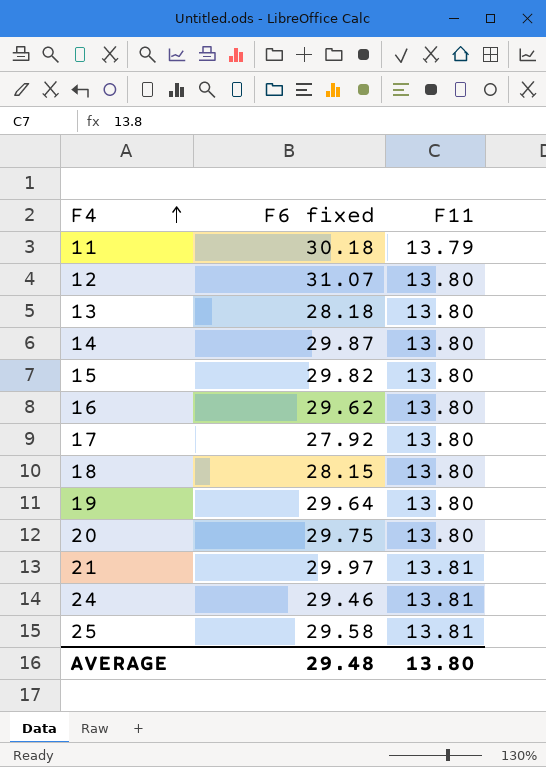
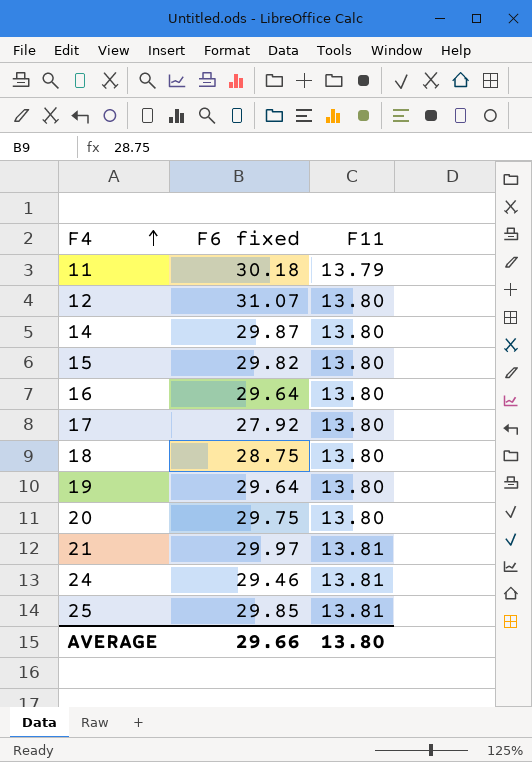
row 13: 28.18 | 13.80 -> none
16 | F6 fixed: 29.62 -> 29.64
18 | F6 fixed: 28.15 -> 28.75
25 | F6 fixed: 29.58 -> 29.85
AVERAGE | F6 fixed: 29.48 -> 29.66

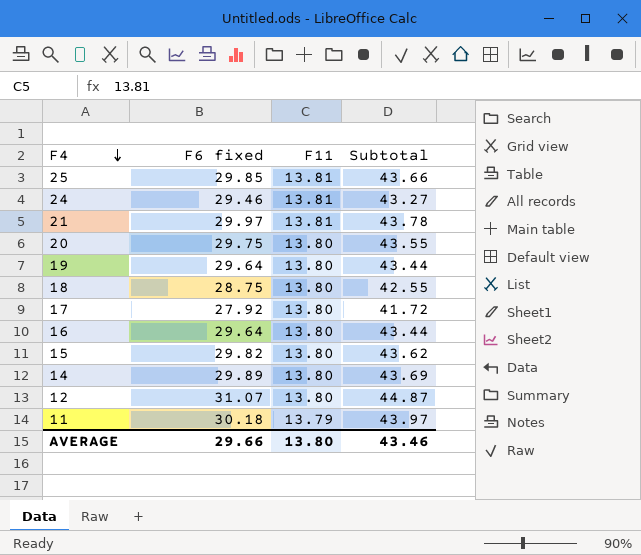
row order: F4 ascending -> F4 descending
column Subtotal | formula: none -> [F6 fixed] + [F11]
14 | F6 fixed: 29.87 -> 29.89

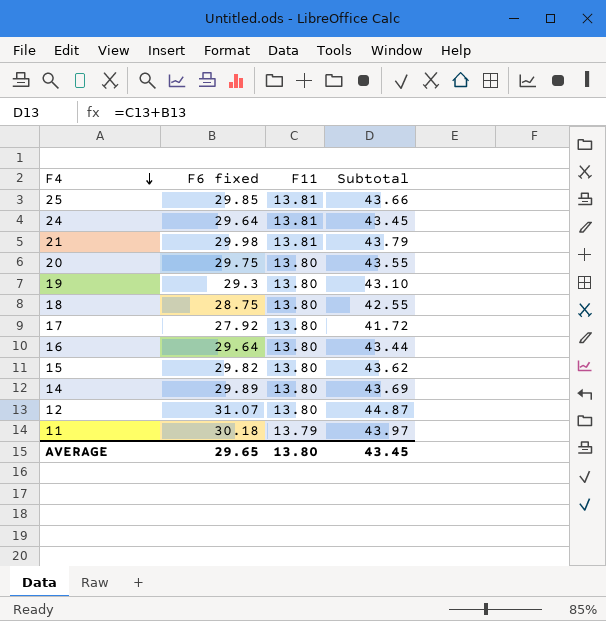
24 | F6 fixed: 29.46 -> 29.64
24 | Subtotal: 43.27 -> 43.45
21 | F6 fixed: 29.97 -> 29.98
21 | Subtotal: 43.78 -> 43.79
19 | F6 fixed: 29.64 -> 29.3
19 | Subtotal: 43.44 -> 43.10
AVERAGE | F6 fixed: 29.66 -> 29.65
AVERAGE | Subtotal: 43.46 -> 43.45

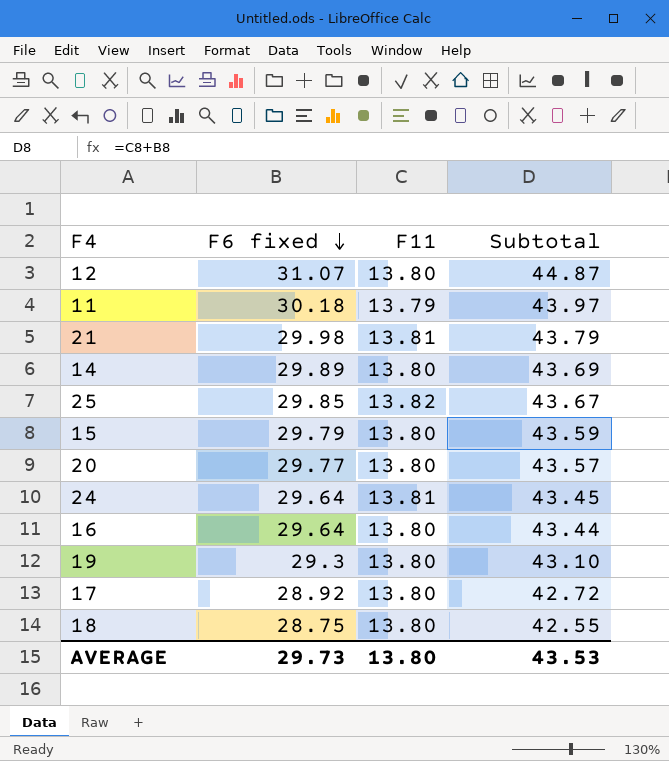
row order: F4 descending -> F6 fixed descending
25 | F11: 13.81 -> 13.82
25 | Subtotal: 43.66 -> 43.67
15 | F6 fixed: 29.82 -> 29.79
15 | Subtotal: 43.62 -> 43.59
20 | F6 fixed: 29.75 -> 29.77
20 | Subtotal: 43.55 -> 43.57
17 | F6 fixed: 27.92 -> 28.92
17 | Subtotal: 41.72 -> 42.72
AVERAGE | F6 fixed: 29.65 -> 29.73
AVERAGE | Subtotal: 43.45 -> 43.53

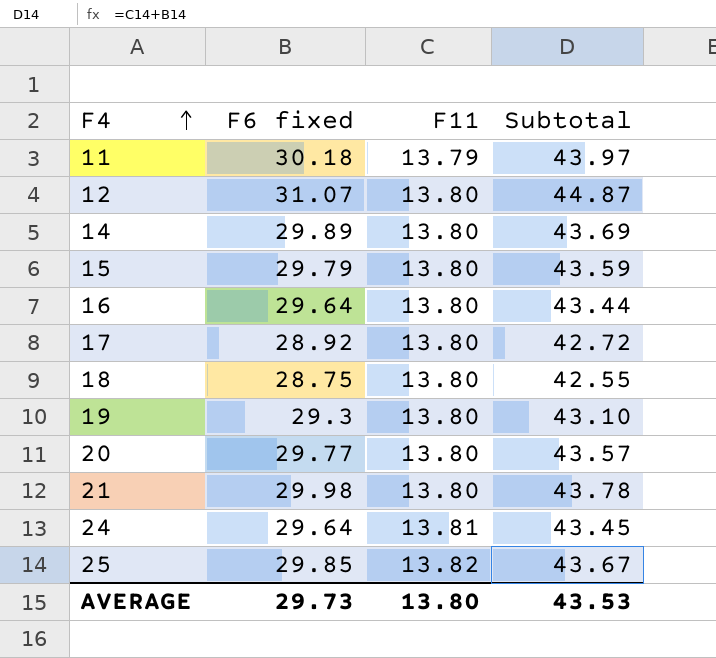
row order: F6 fixed descending -> F4 ascending
21 | F11: 13.81 -> 13.80
21 | Subtotal: 43.79 -> 43.78

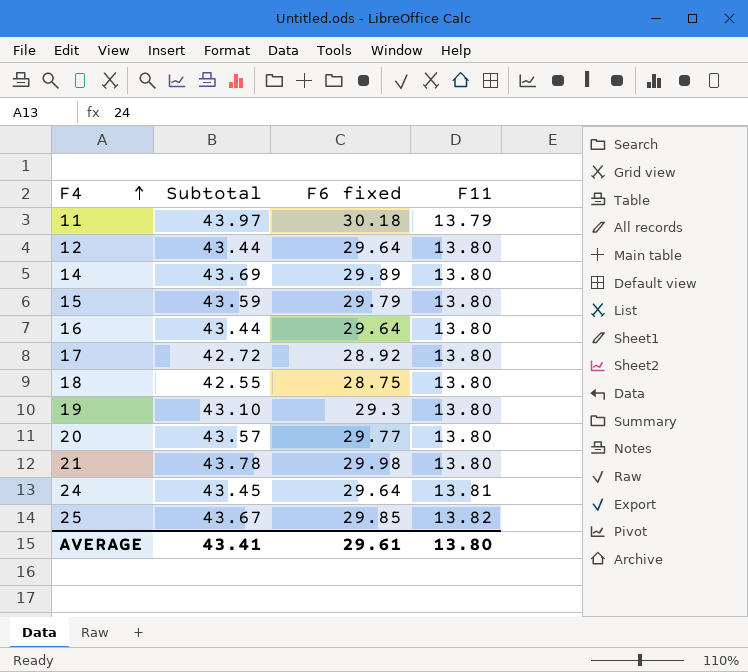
column Subtotal | position: 4 -> 2
12 | Subtotal: 44.87 -> 43.44
12 | F6 fixed: 31.07 -> 29.64
AVERAGE | Subtotal: 43.53 -> 43.41
AVERAGE | F6 fixed: 29.73 -> 29.61

